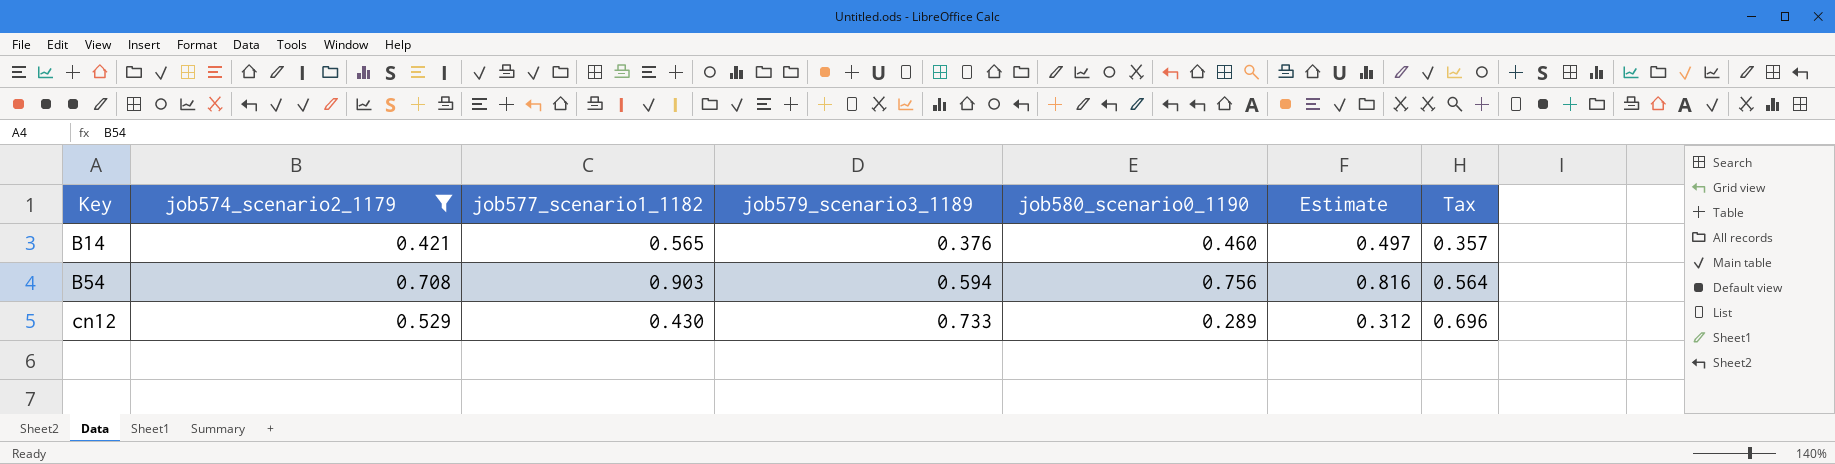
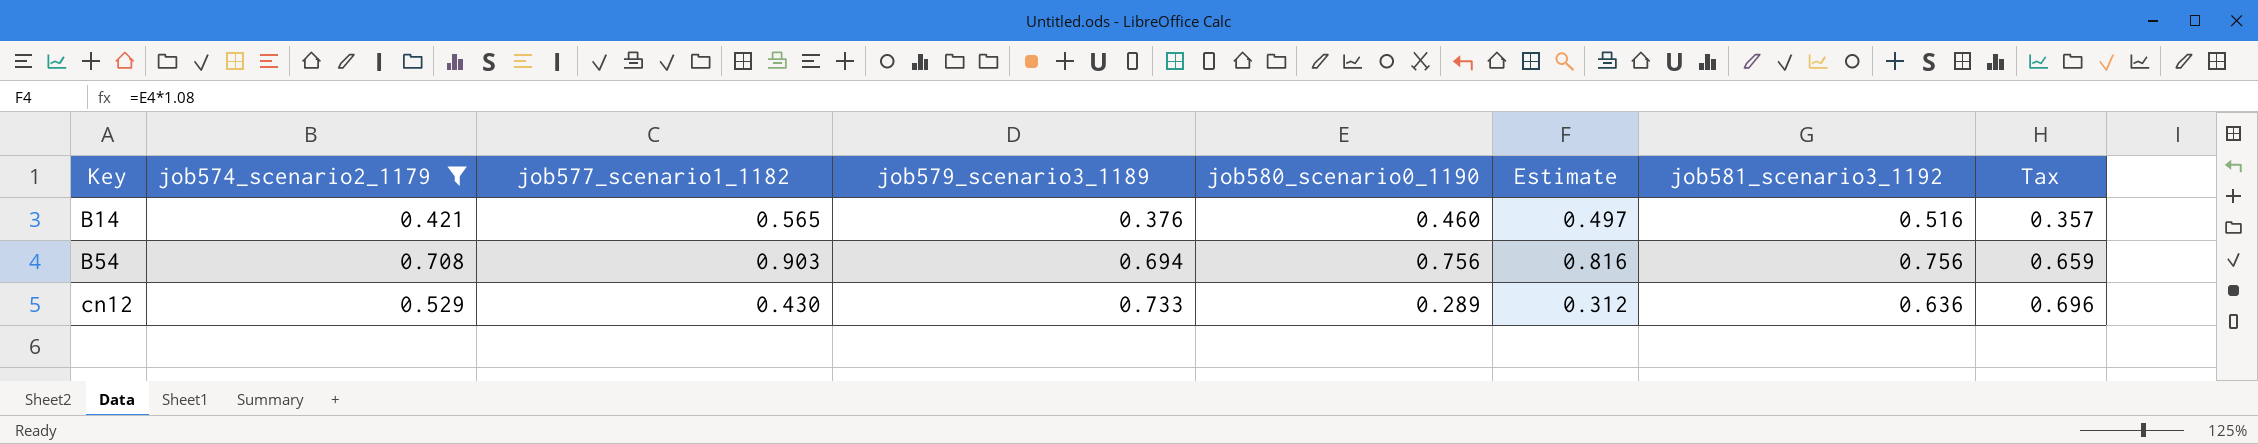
column job581_scenario3_1192 | position: none -> 7
B54 | job579_scenario3_1189: 0.594 -> 0.694
B54 | Tax: 0.564 -> 0.659

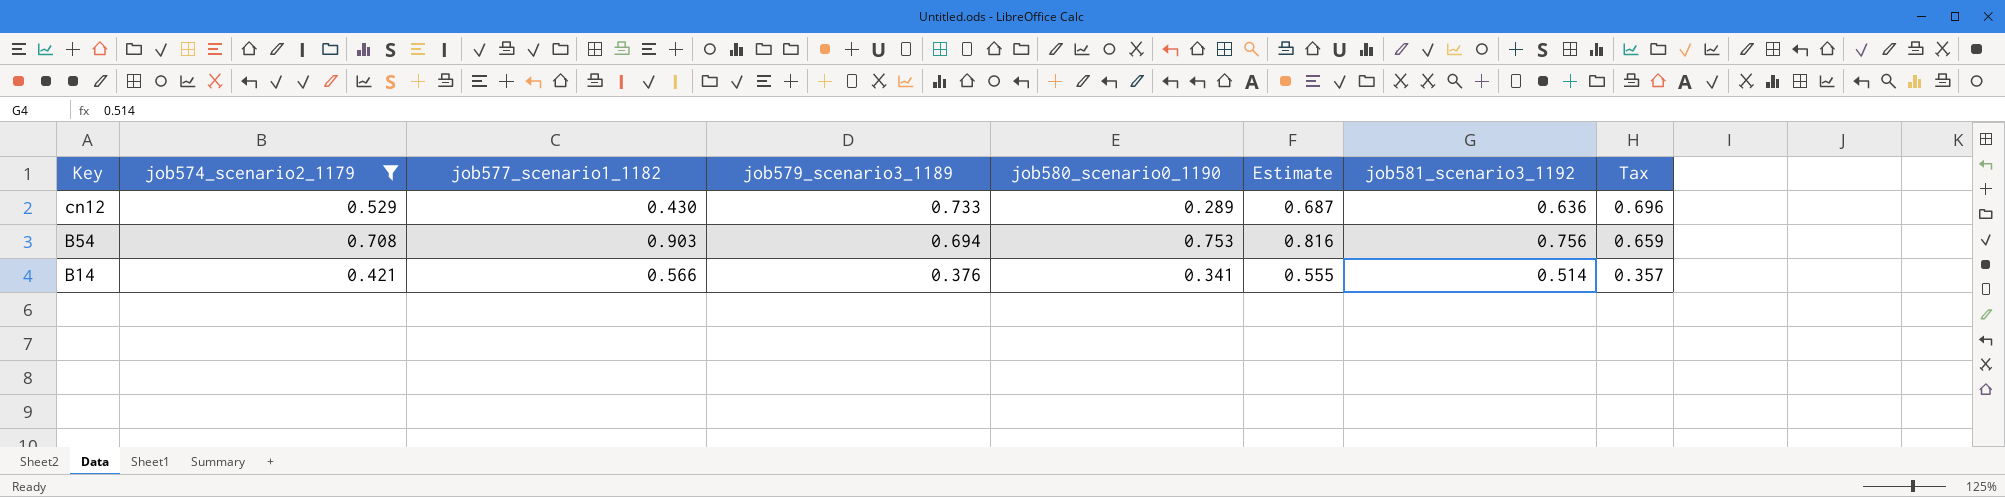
row order: Key ascending -> Key descending
column Estimate | formula: [job580_scenario0_1190] * 1.08 -> [job581_scenario3_1192] * 1.08
B54 | job580_scenario0_1190: 0.756 -> 0.753
B14 | job577_scenario1_1182: 0.565 -> 0.566
B14 | job580_scenario0_1190: 0.460 -> 0.341
B14 | job581_scenario3_1192: 0.516 -> 0.514

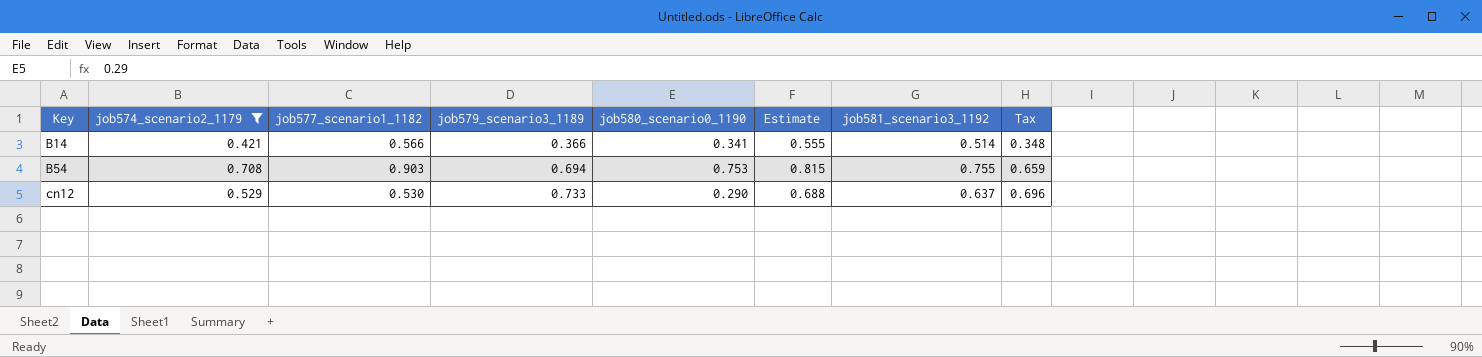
row order: Key descending -> Key ascending
B14 | job579_scenario3_1189: 0.376 -> 0.366
B14 | Tax: 0.357 -> 0.348
B54 | Estimate: 0.816 -> 0.815
B54 | job581_scenario3_1192: 0.756 -> 0.755
cn12 | job577_scenario1_1182: 0.430 -> 0.530
cn12 | job580_scenario0_1190: 0.289 -> 0.290
cn12 | Estimate: 0.687 -> 0.688
cn12 | job581_scenario3_1192: 0.636 -> 0.637

